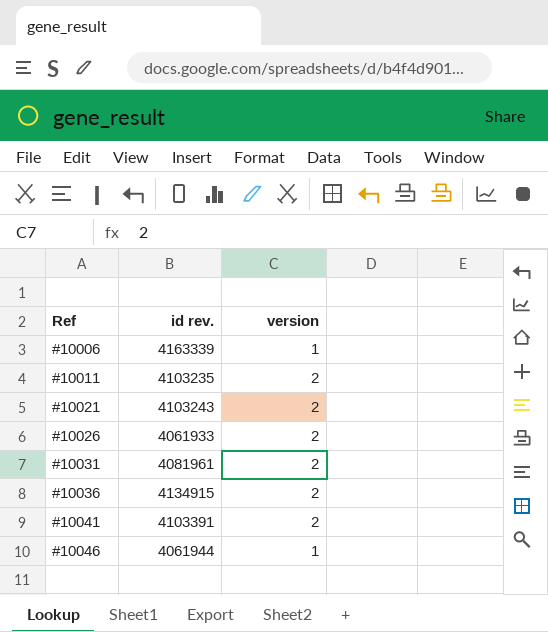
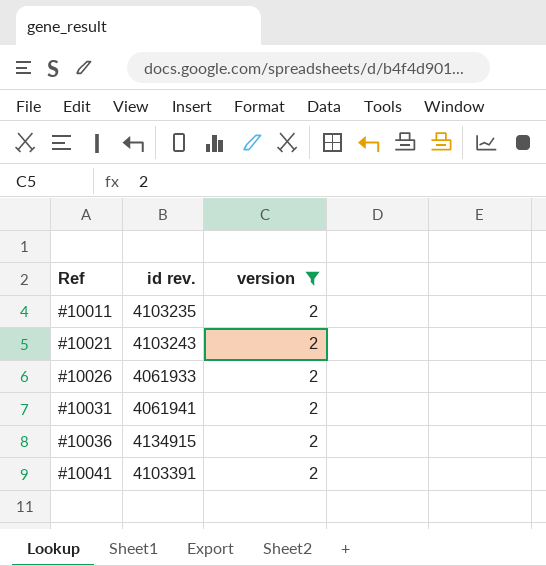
filter: none -> version = 2
#10031 | id rev.: 4081961 -> 4061941

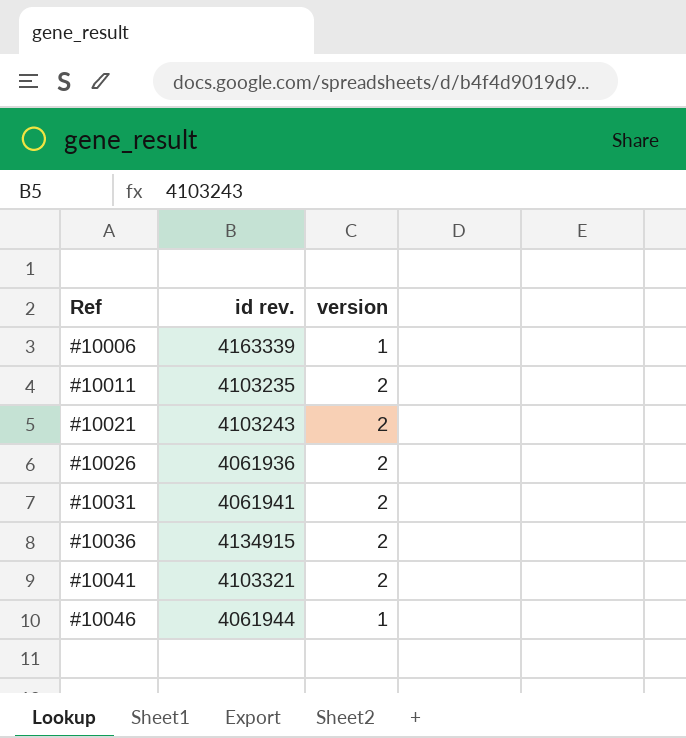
filter: version = 2 -> none
#10026 | id rev.: 4061933 -> 4061936
#10041 | id rev.: 4103391 -> 4103321

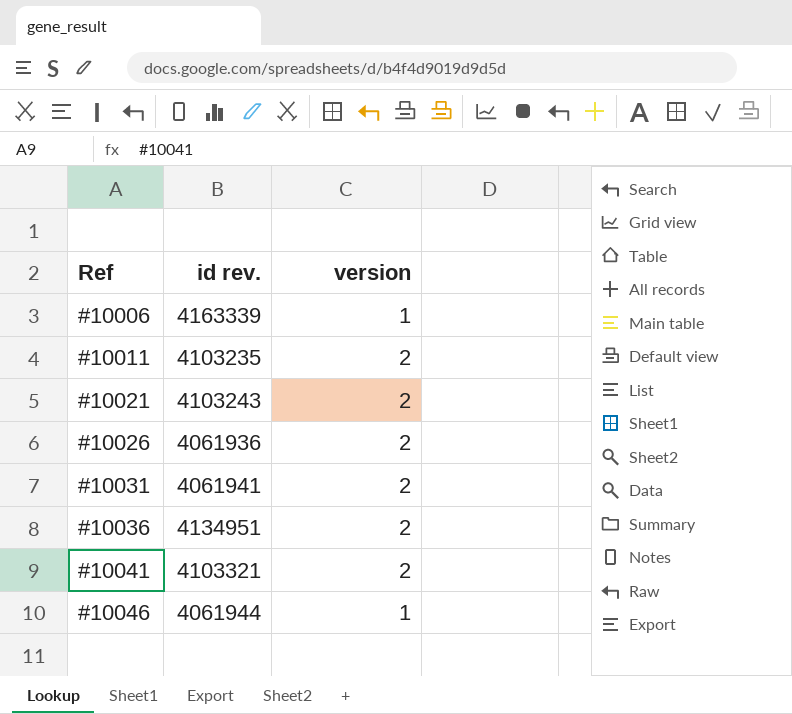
#10036 | id rev.: 4134915 -> 4134951

